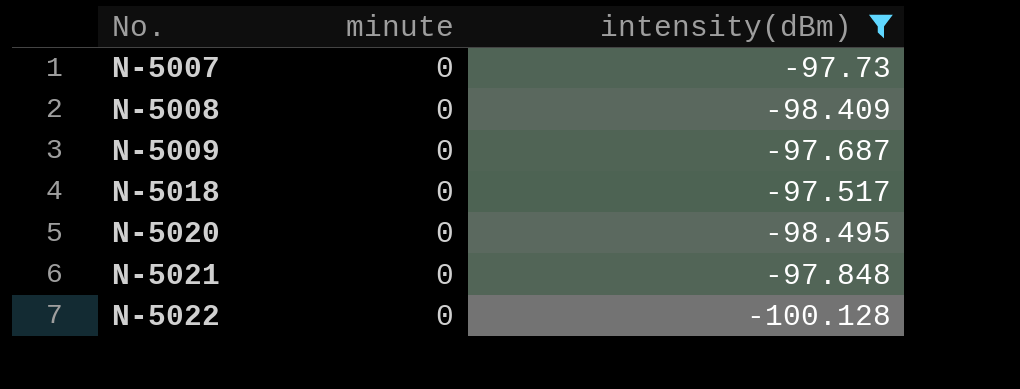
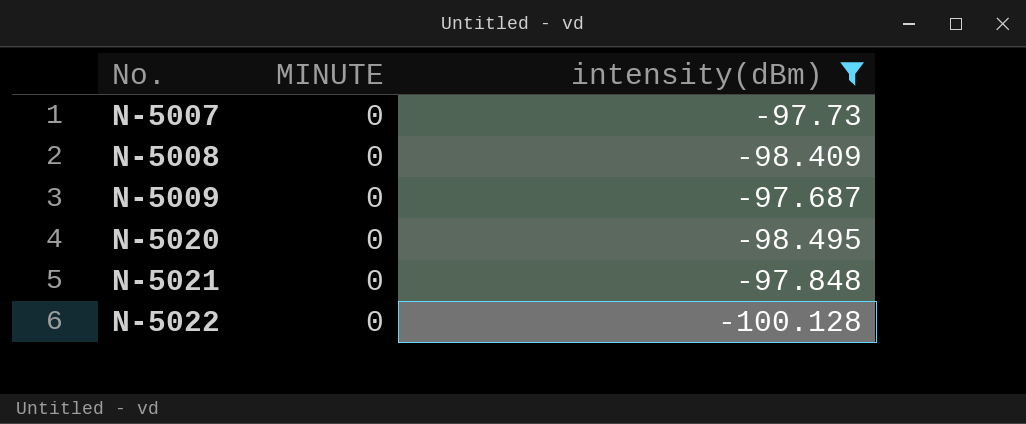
column name: minute -> MINUTE
row N-5018: 0 | -97.517 -> none

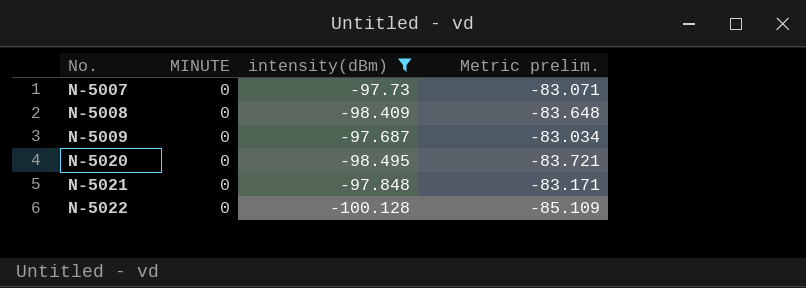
column Metric prelim. | formula: none -> [intensity(dBm)] * 0.85

